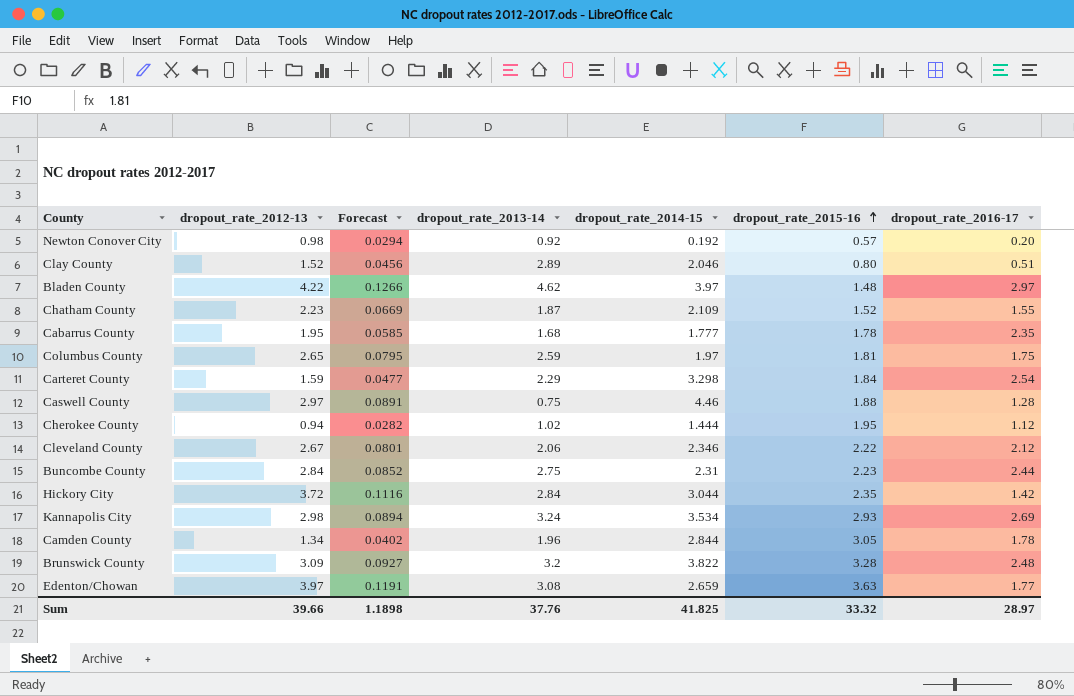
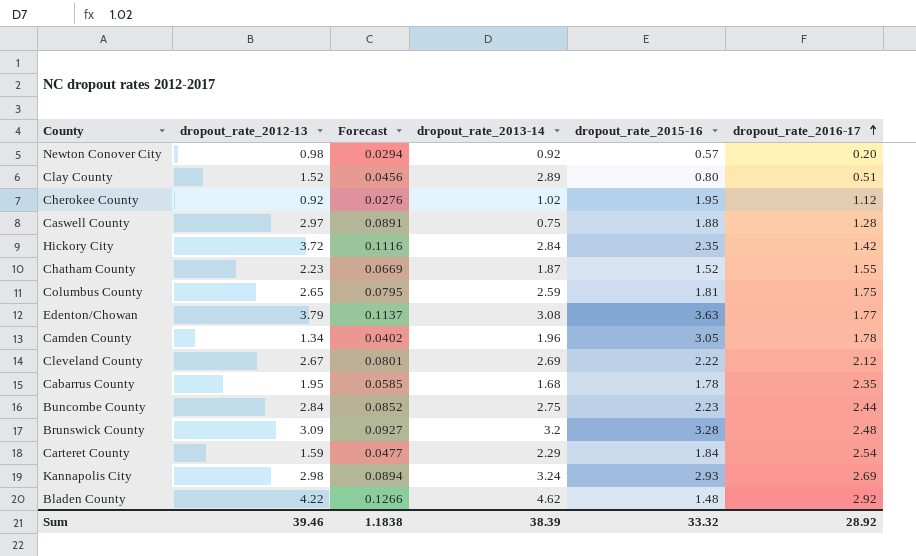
row order: dropout_rate_2015-16 ascending -> dropout_rate_2016-17 ascending
column dropout_rate_2014-15 | position: 5 -> none
Cherokee County | dropout_rate_2012-13: 0.94 -> 0.92
Cherokee County | Forecast: 0.0282 -> 0.0276
Edenton/Chowan | dropout_rate_2012-13: 3.97 -> 3.79
Edenton/Chowan | Forecast: 0.1191 -> 0.1137
Cleveland County | dropout_rate_2013-14: 2.06 -> 2.69
Bladen County | dropout_rate_2016-17: 2.97 -> 2.92
Sum | dropout_rate_2012-13: 39.66 -> 39.46
Sum | Forecast: 1.1898 -> 1.1838
Sum | dropout_rate_2013-14: 37.76 -> 38.39
Sum | dropout_rate_2016-17: 28.97 -> 28.92

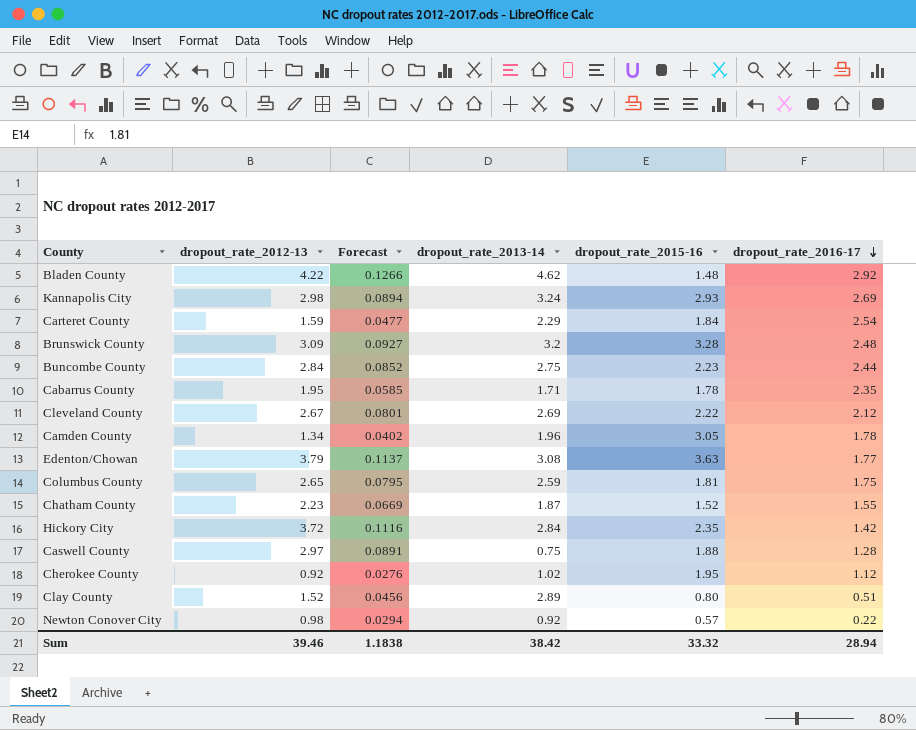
row order: dropout_rate_2016-17 ascending -> dropout_rate_2016-17 descending
Cabarrus County | dropout_rate_2013-14: 1.68 -> 1.71
Newton Conover City | dropout_rate_2016-17: 0.20 -> 0.22
Sum | dropout_rate_2013-14: 38.39 -> 38.42
Sum | dropout_rate_2016-17: 28.92 -> 28.94

